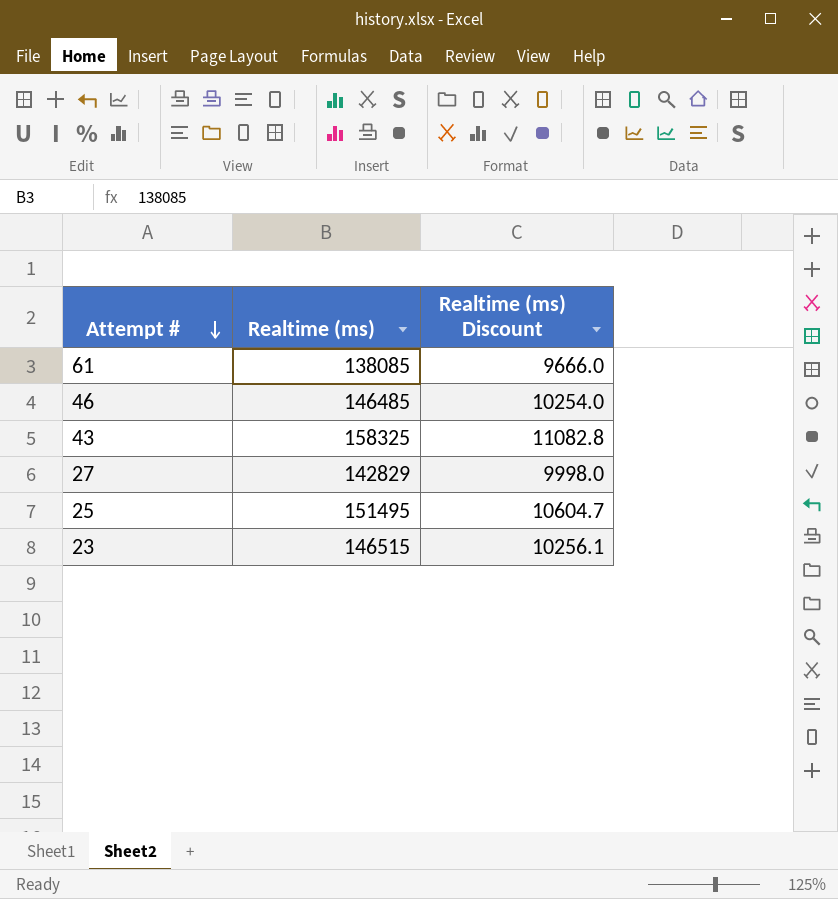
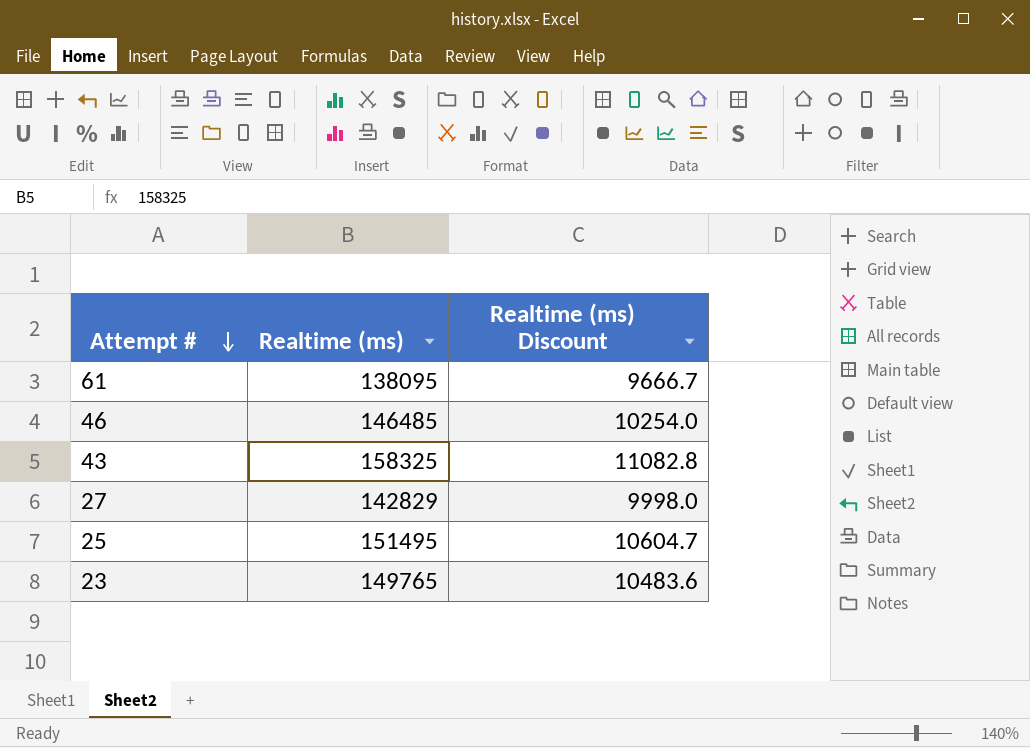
61 | Realtime (ms): 138085 -> 138095
61 | Realtime (ms) Discount: 9666.0 -> 9666.7
23 | Realtime (ms): 146515 -> 149765
23 | Realtime (ms) Discount: 10256.1 -> 10483.6

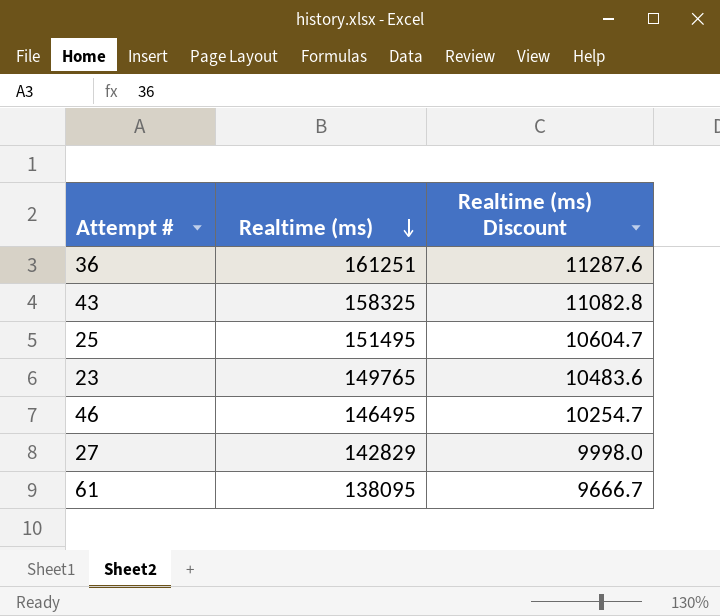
row order: Attempt # descending -> Realtime (ms) descending
row 36: none -> 161251 | 11287.6
46 | Realtime (ms): 146485 -> 146495
46 | Realtime (ms) Discount: 10254.0 -> 10254.7

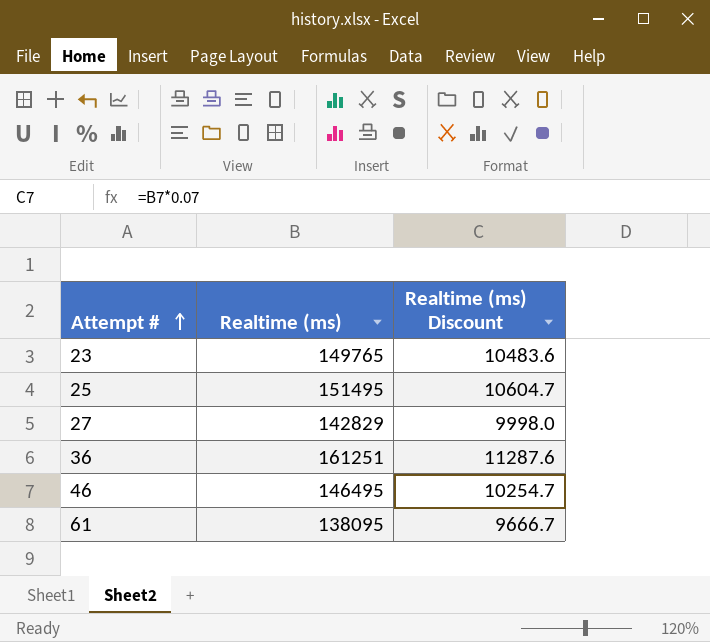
row order: Realtime (ms) descending -> Attempt # ascending
row 43: 158325 | 11082.8 -> none

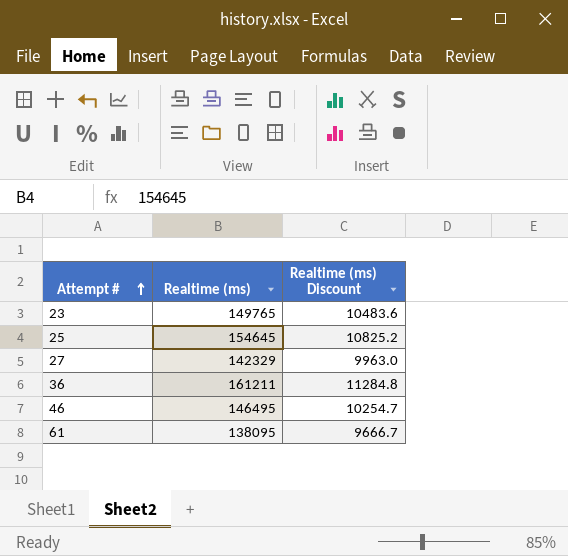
25 | Realtime (ms): 151495 -> 154645
25 | Realtime (ms) Discount: 10604.7 -> 10825.2
27 | Realtime (ms): 142829 -> 142329
27 | Realtime (ms) Discount: 9998.0 -> 9963.0
36 | Realtime (ms): 161251 -> 161211
36 | Realtime (ms) Discount: 11287.6 -> 11284.8

